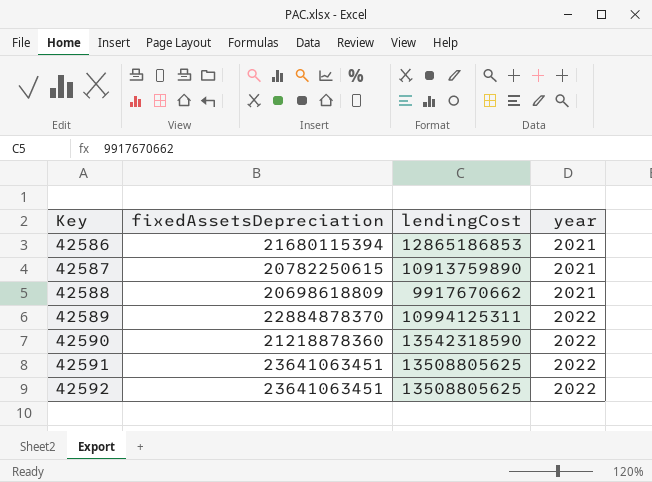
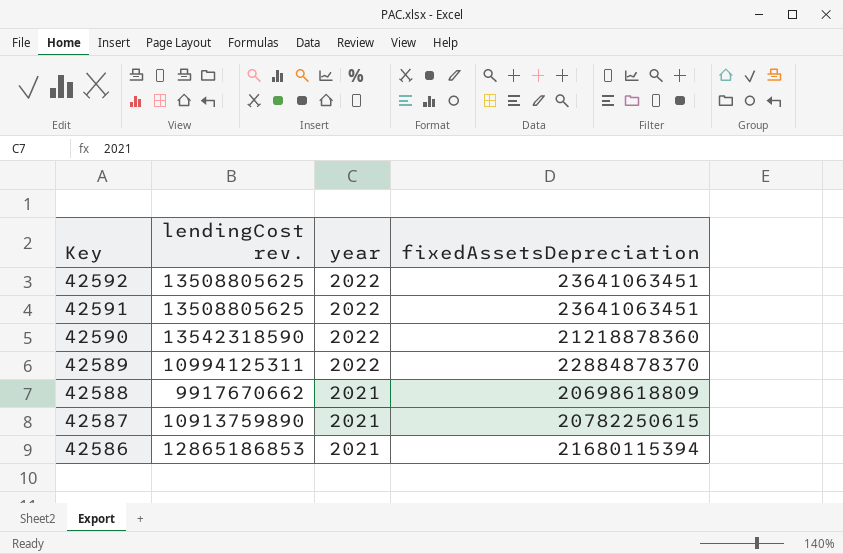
row order: Key ascending -> Key descending
column name: lendingCost -> lendingCost rev.
column fixedAssetsDepreciation | position: 2 -> 4

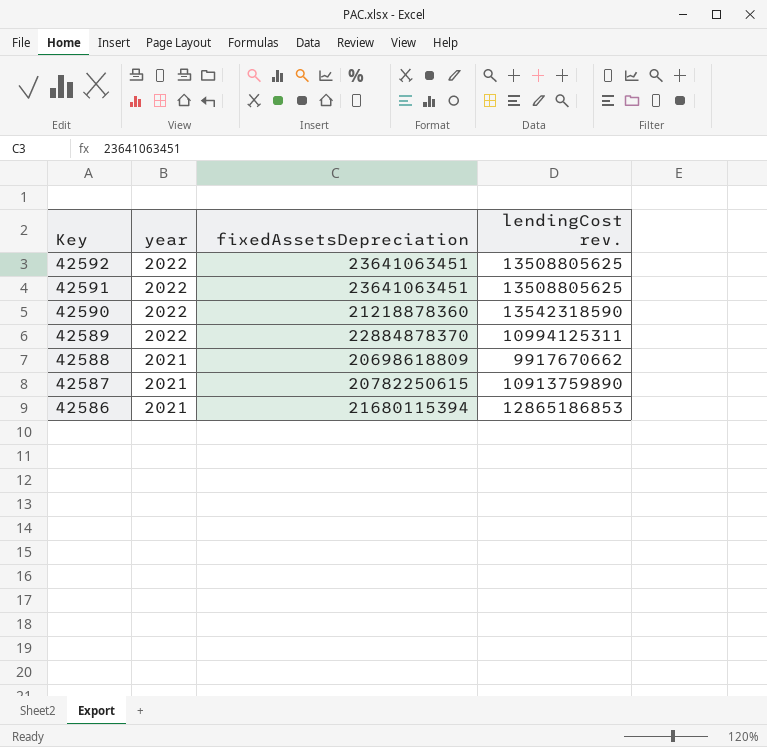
column lendingCost rev. | position: 2 -> 4

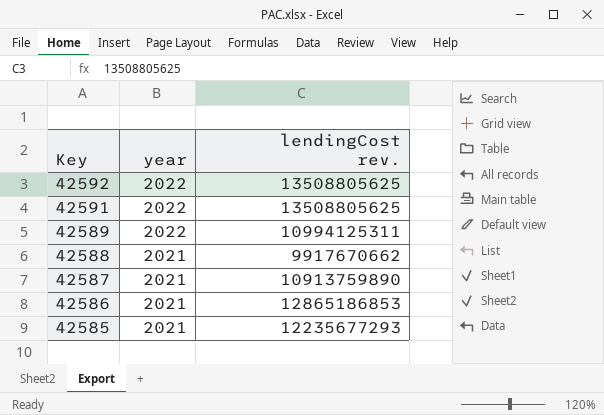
column fixedAssetsDepreciation | position: 3 -> none
row 42590: 2022 | 21218878360 | 13542318590 -> none
row 42585: none -> 2021 | 12235677293

